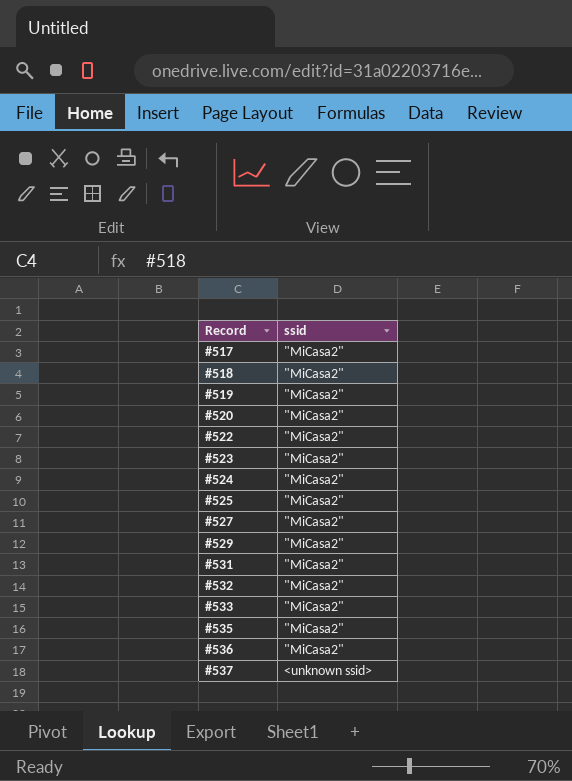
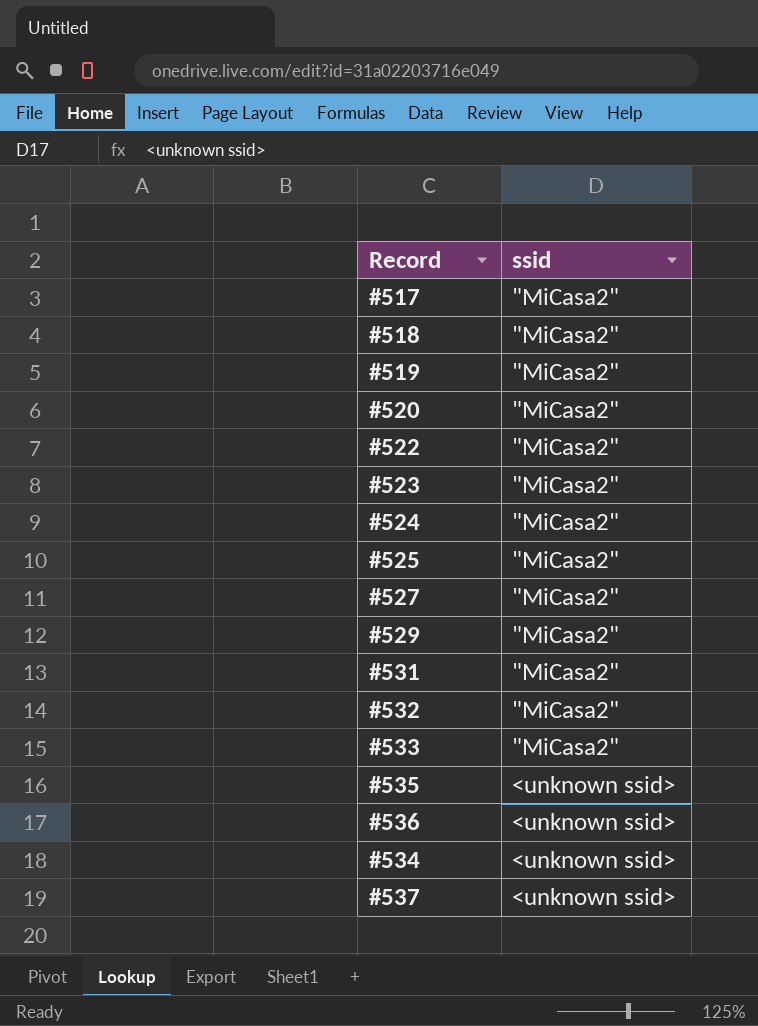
#535 | ssid: "MiCasa2" -> <unknown ssid>
#536 | ssid: "MiCasa2" -> <unknown ssid>
row #534: none -> <unknown ssid>

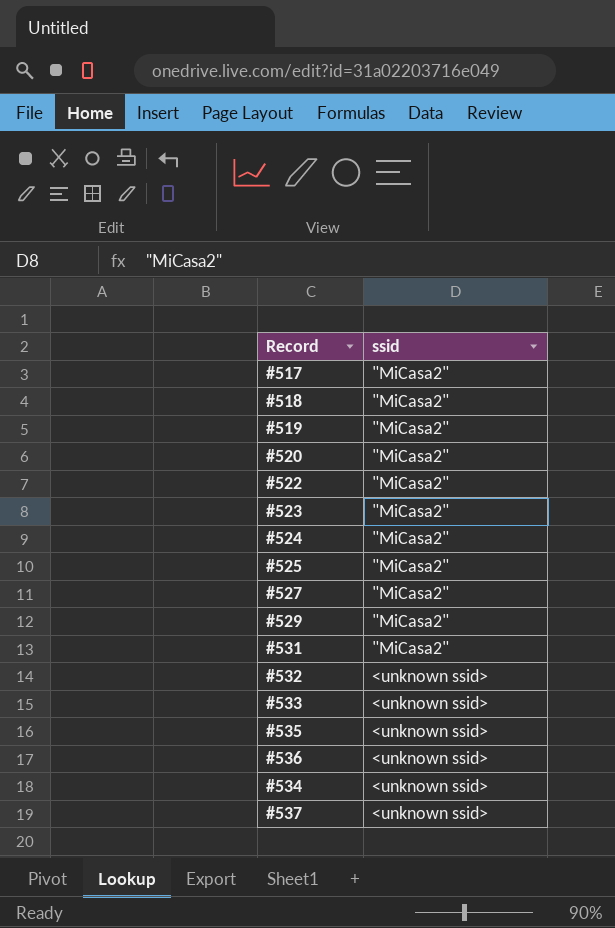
#532 | ssid: "MiCasa2" -> <unknown ssid>
#533 | ssid: "MiCasa2" -> <unknown ssid>

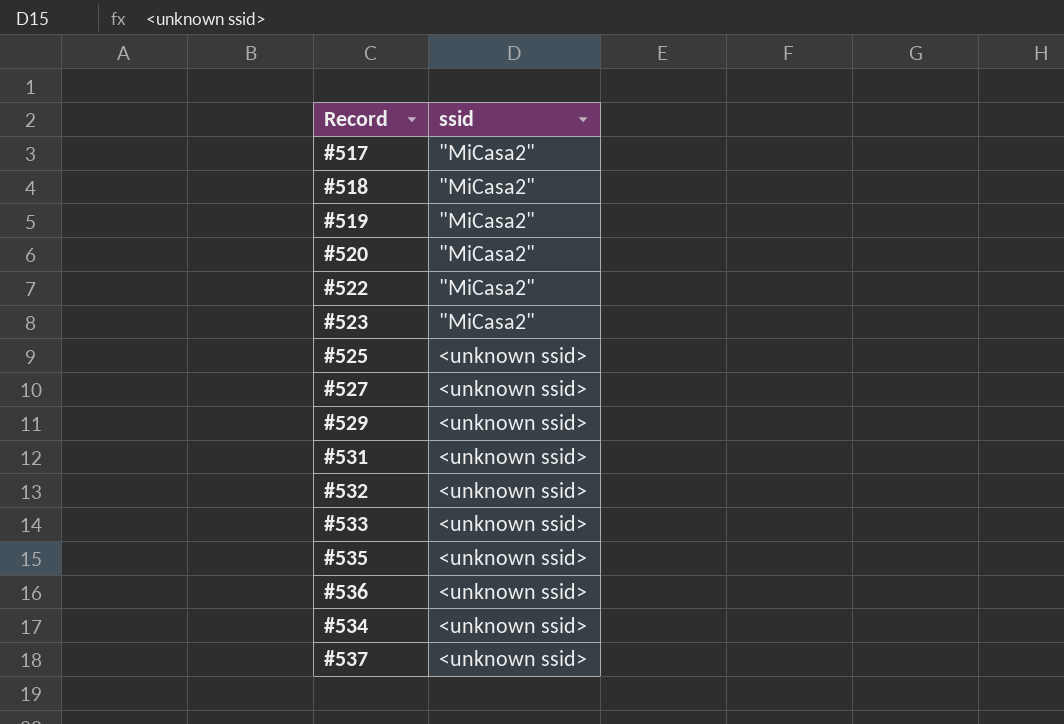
row #524: "MiCasa2" -> none
#525 | ssid: "MiCasa2" -> <unknown ssid>
#527 | ssid: "MiCasa2" -> <unknown ssid>
#529 | ssid: "MiCasa2" -> <unknown ssid>
#531 | ssid: "MiCasa2" -> <unknown ssid>

